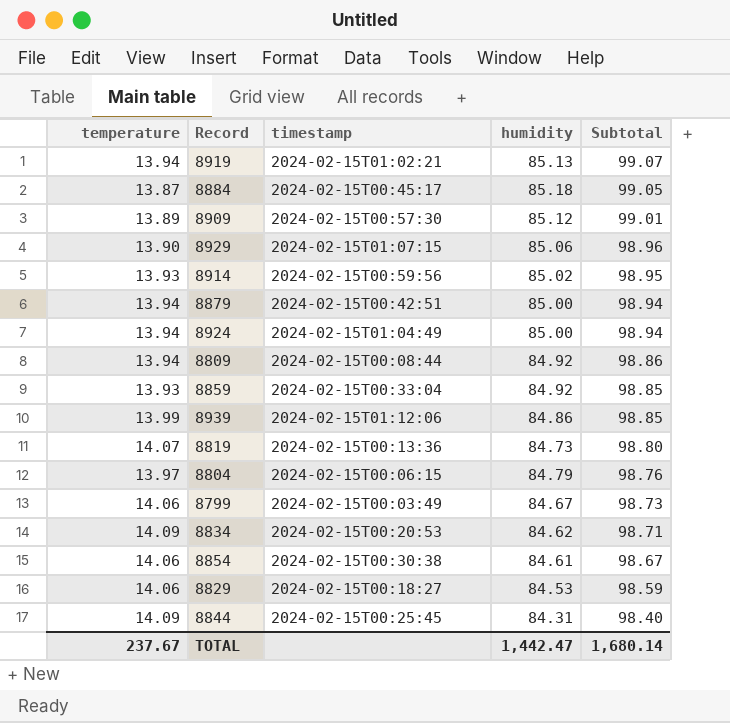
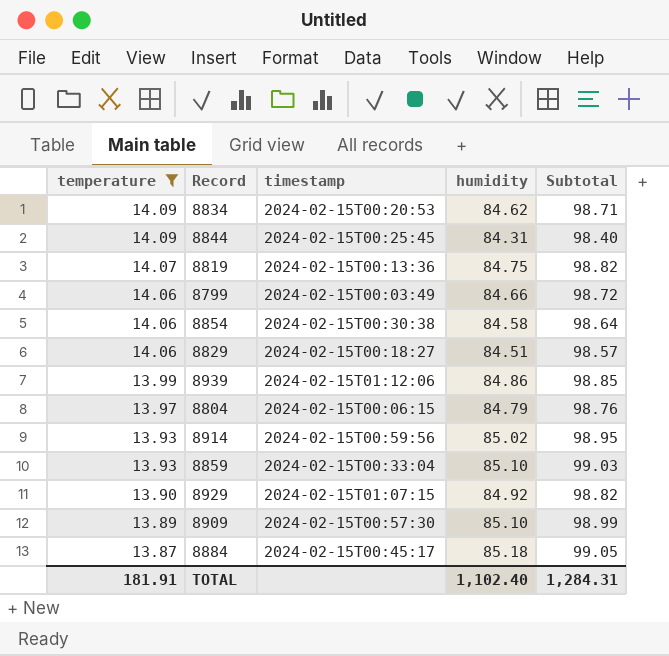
filter: none -> temperature != 13.94
row order: Subtotal descending -> temperature descending
8819 | humidity: 84.73 -> 84.75
8819 | Subtotal: 98.80 -> 98.82
8799 | humidity: 84.67 -> 84.66
8799 | Subtotal: 98.73 -> 98.72
8854 | humidity: 84.61 -> 84.58
8854 | Subtotal: 98.67 -> 98.64
8829 | humidity: 84.53 -> 84.51
8829 | Subtotal: 98.59 -> 98.57
8859 | humidity: 84.92 -> 85.10
8859 | Subtotal: 98.85 -> 99.03
8929 | humidity: 85.06 -> 84.92
8929 | Subtotal: 98.96 -> 98.82
8909 | humidity: 85.12 -> 85.10
8909 | Subtotal: 99.01 -> 98.99
TOTAL | temperature: 237.67 -> 181.91
TOTAL | humidity: 1,442.47 -> 1,102.40
TOTAL | Subtotal: 1,680.14 -> 1,284.31

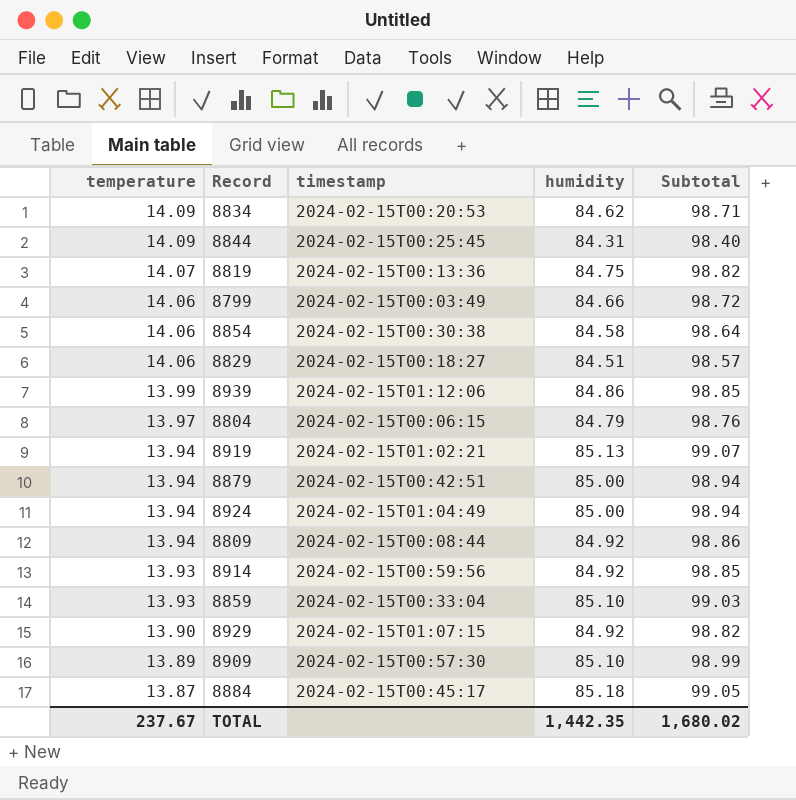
filter: temperature != 13.94 -> none
8914 | humidity: 85.02 -> 84.92
8914 | Subtotal: 98.95 -> 98.85
TOTAL | temperature: 181.91 -> 237.67
TOTAL | humidity: 1,102.40 -> 1,442.35
TOTAL | Subtotal: 1,284.31 -> 1,680.02

